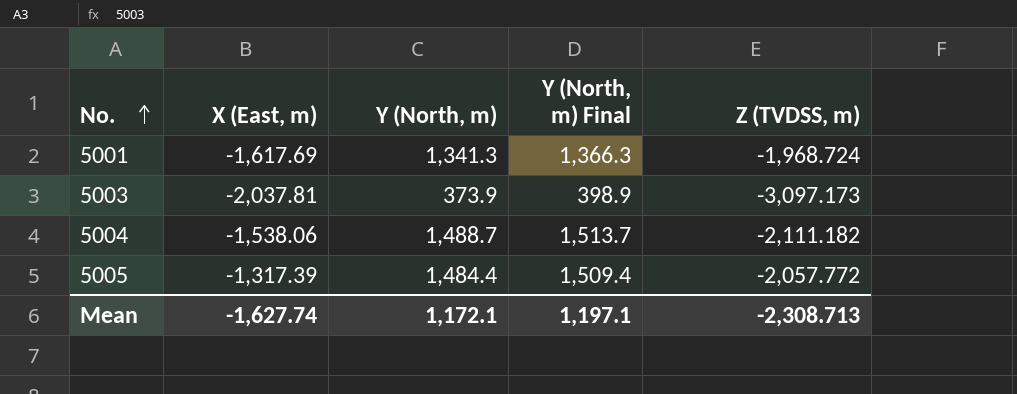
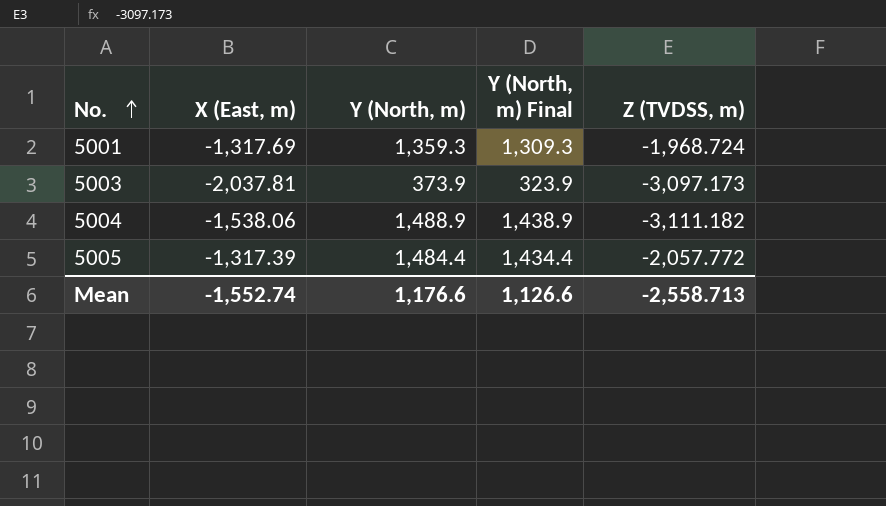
column Y (North, m) Final | formula: [Y (North, m)] + 25 -> [Y (North, m)] - 50
5001 | X (East, m): -1,617.69 -> -1,317.69
5001 | Y (North, m): 1,341.3 -> 1,359.3
5004 | Y (North, m): 1,488.7 -> 1,488.9
5004 | Z (TVDSS, m): -2,111.182 -> -3,111.182
Mean | X (East, m): -1,627.74 -> -1,552.74
Mean | Y (North, m): 1,172.1 -> 1,176.6
Mean | Y (North, m) Final: 1,197.1 -> 1,126.6
Mean | Z (TVDSS, m): -2,308.713 -> -2,558.713

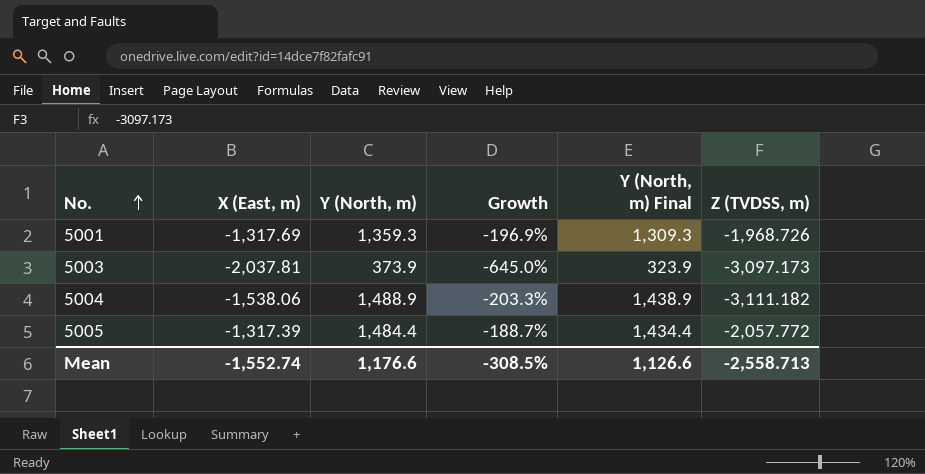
column Growth | formula: none -> ([X (East, m)] - [Y (North, m)]) / [Y (North, m)]
5001 | Z (TVDSS, m): -1,968.724 -> -1,968.726

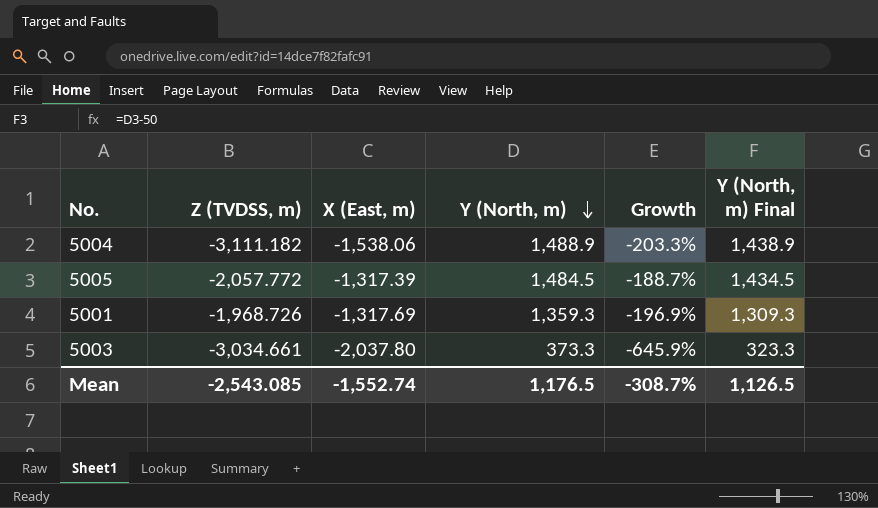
row order: No. ascending -> Y (North, m) descending
column Z (TVDSS, m) | position: 6 -> 2
5005 | Y (North, m): 1,484.4 -> 1,484.5
5005 | Y (North, m) Final: 1,434.4 -> 1,434.5
5003 | Z (TVDSS, m): -3,097.173 -> -3,034.661
5003 | X (East, m): -2,037.81 -> -2,037.80
5003 | Y (North, m): 373.9 -> 373.3
5003 | Growth: -645.0% -> -645.9%
5003 | Y (North, m) Final: 323.9 -> 323.3
Mean | Z (TVDSS, m): -2,558.713 -> -2,543.085
Mean | Y (North, m): 1,176.6 -> 1,176.5
Mean | Growth: -308.5% -> -308.7%
Mean | Y (North, m) Final: 1,126.6 -> 1,126.5

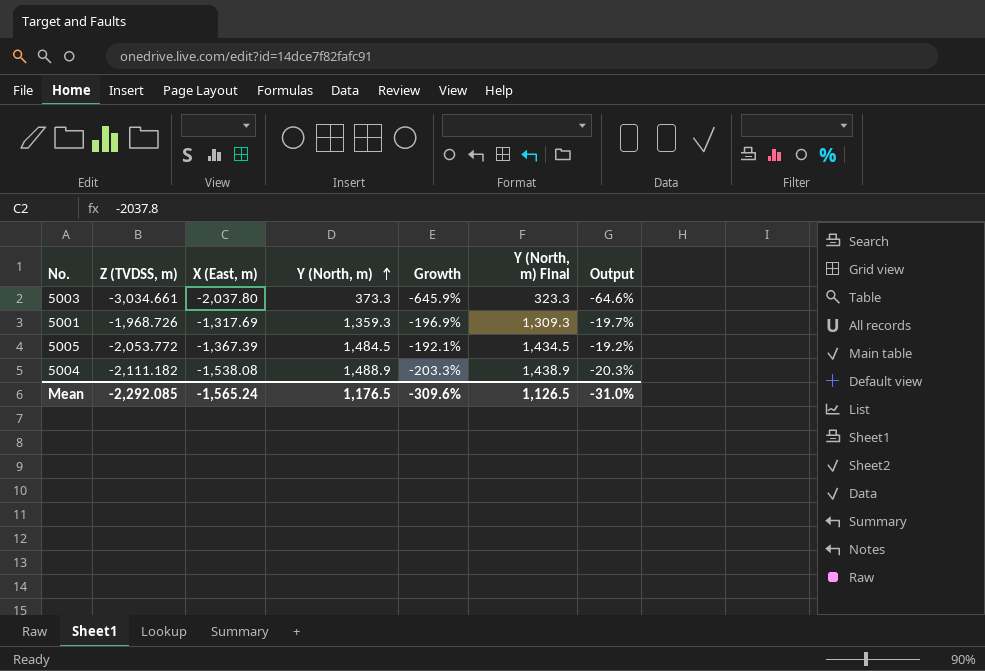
row order: Y (North, m) descending -> Y (North, m) ascending
column Output | formula: none -> [Growth] * 0.1
5005 | Z (TVDSS, m): -2,057.772 -> -2,053.772
5005 | X (East, m): -1,317.39 -> -1,367.39
5005 | Growth: -188.7% -> -192.1%
5004 | Z (TVDSS, m): -3,111.182 -> -2,111.182
5004 | X (East, m): -1,538.06 -> -1,538.08
Mean | Z (TVDSS, m): -2,543.085 -> -2,292.085
Mean | X (East, m): -1,552.74 -> -1,565.24
Mean | Growth: -308.7% -> -309.6%

